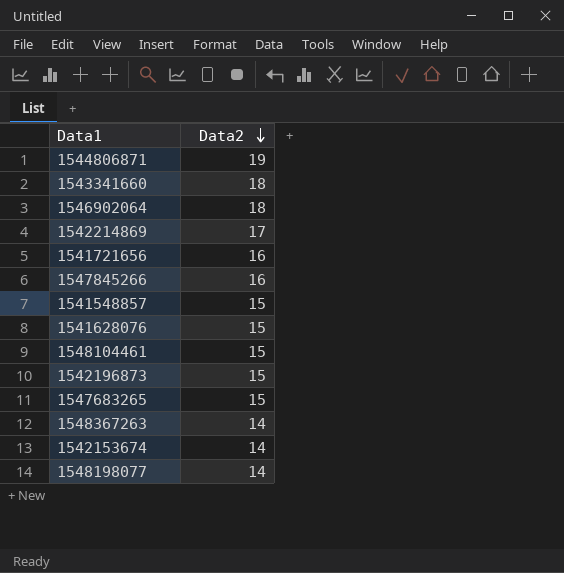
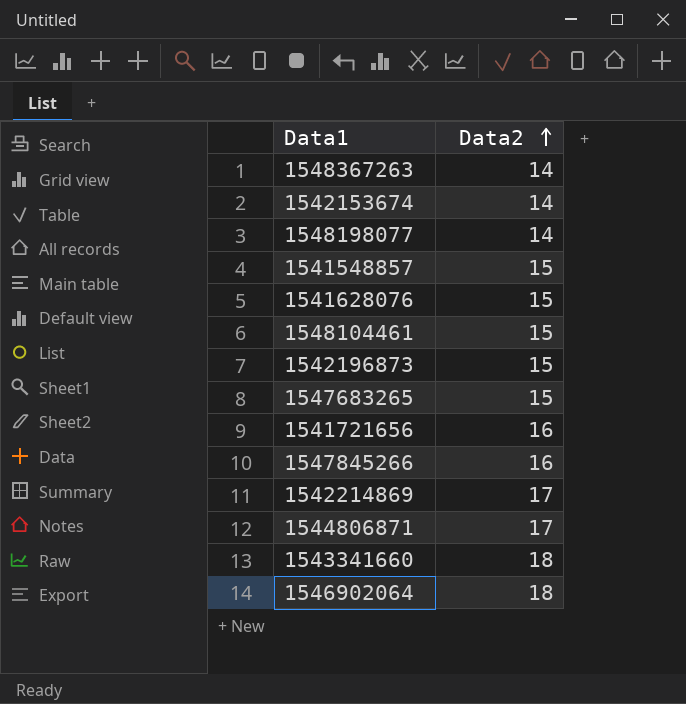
row order: Data2 descending -> Data2 ascending
1544806871 | Data2: 19 -> 17

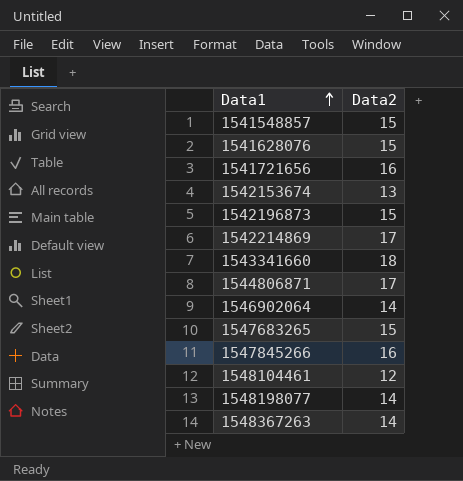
row order: Data2 ascending -> Data1 ascending
1542153674 | Data2: 14 -> 13
1546902064 | Data2: 18 -> 14
1548104461 | Data2: 15 -> 12

